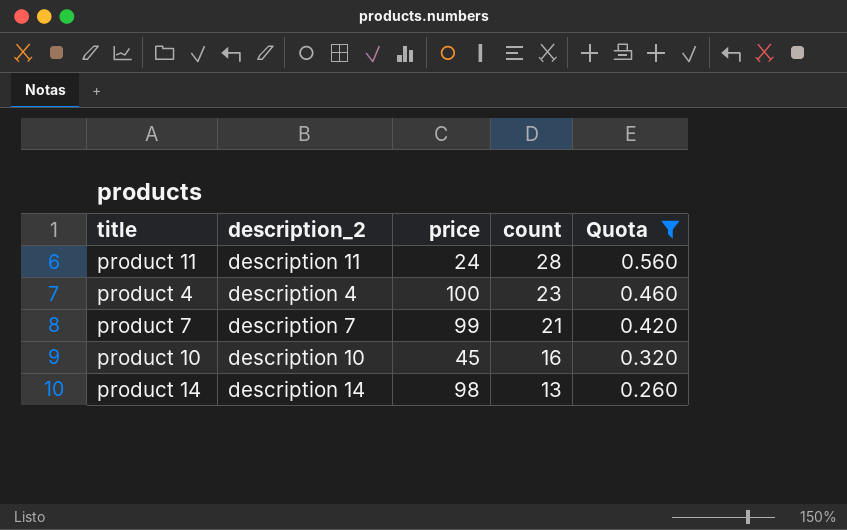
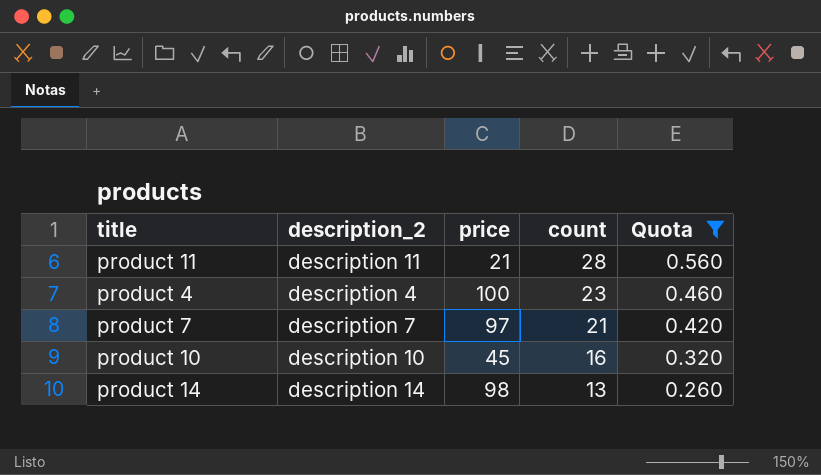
product 11 | price: 24 -> 21
product 7 | price: 99 -> 97

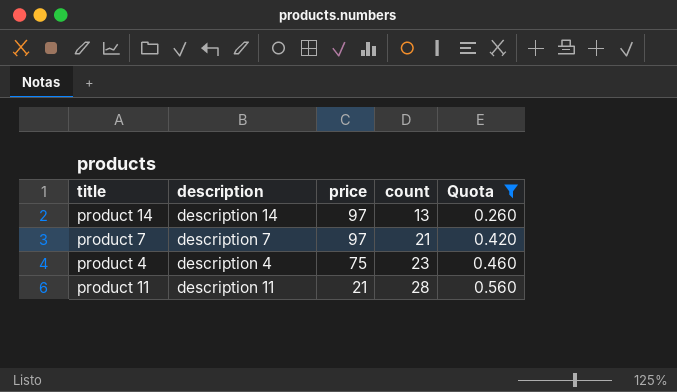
row order: count descending -> price descending
column name: description_2 -> description
row product 10: description 10 | 45 | 16 | 0.320 -> none
product 14 | price: 98 -> 97
product 4 | price: 100 -> 75

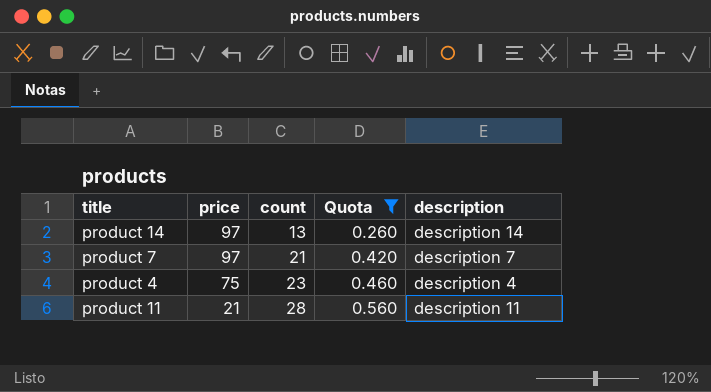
column description | position: 2 -> 5

